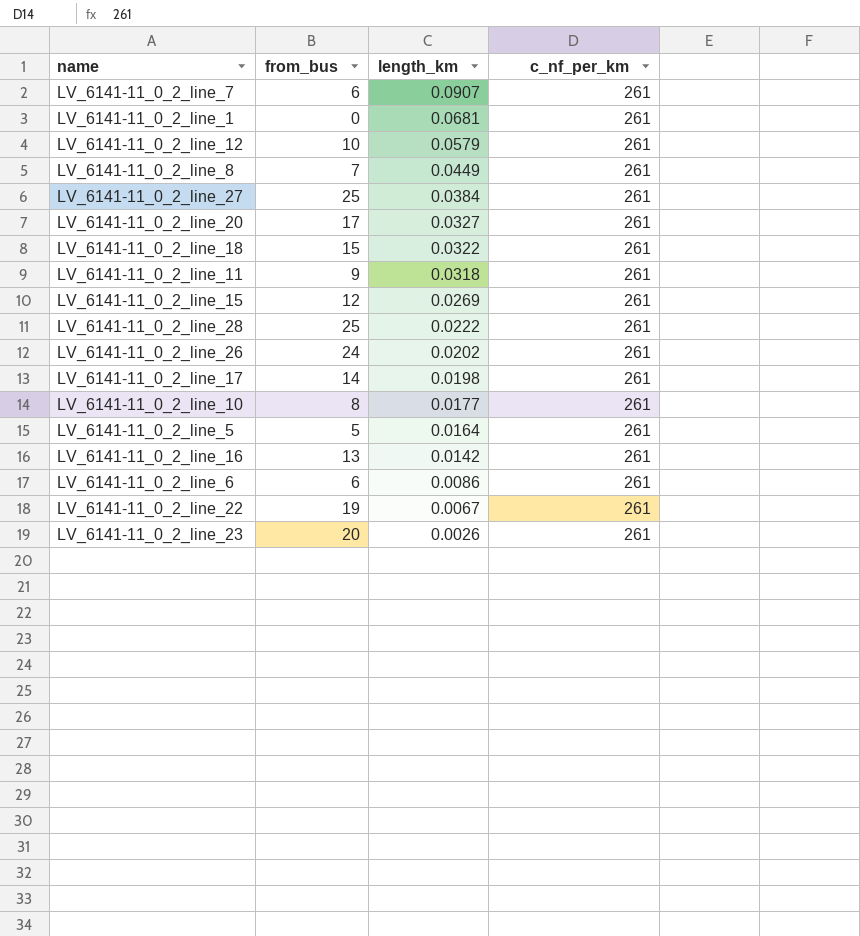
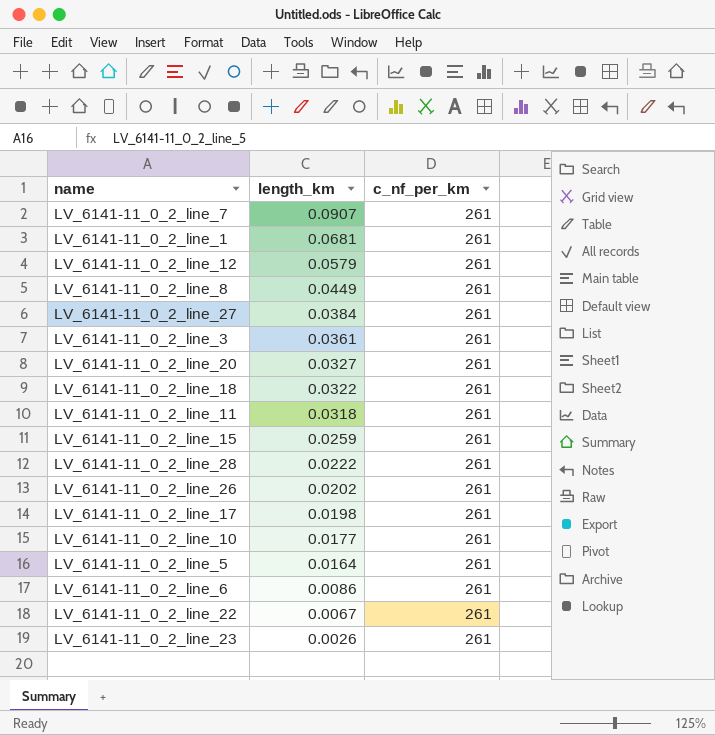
column from_bus | position: 2 -> none
row LV_6141-11_0_2_line_16: 13 | 0.0142 | 261 -> none
row LV_6141-11_0_2_line_3: none -> 0.0361 | 261
LV_6141-11_0_2_line_15 | length_km: 0.0269 -> 0.0259

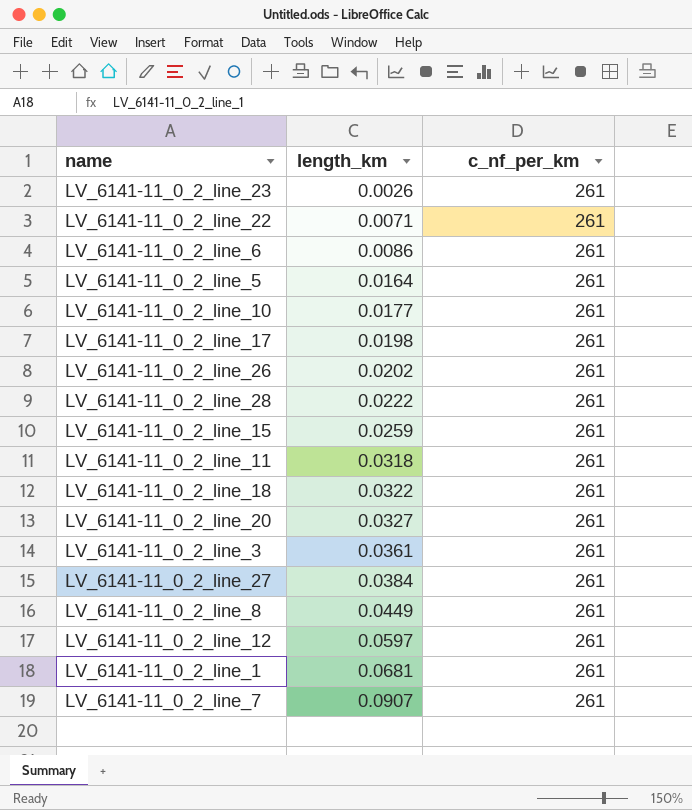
row order: length_km descending -> length_km ascending
LV_6141-11_0_2_line_22 | length_km: 0.0067 -> 0.0071
LV_6141-11_0_2_line_12 | length_km: 0.0579 -> 0.0597

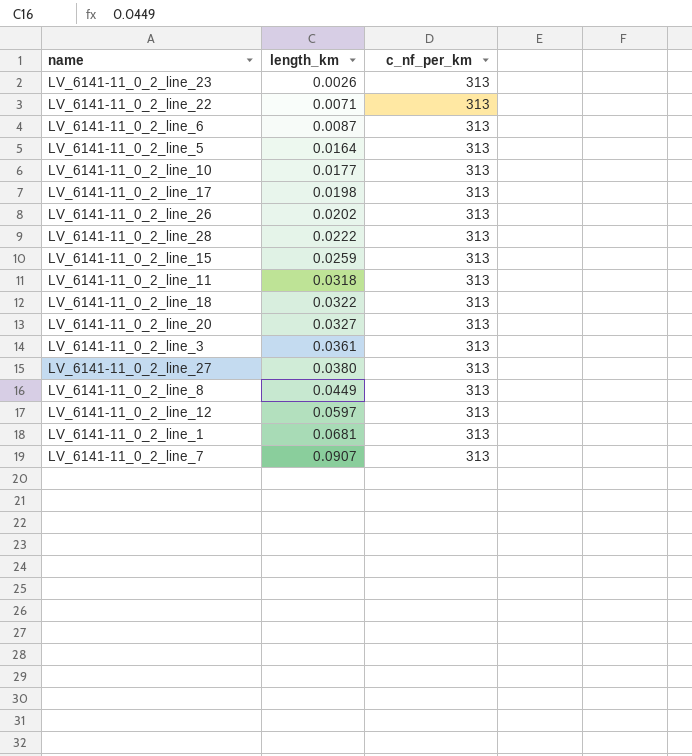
LV_6141-11_0_2_line_23 | c_nf_per_km: 261 -> 313
LV_6141-11_0_2_line_22 | c_nf_per_km: 261 -> 313
LV_6141-11_0_2_line_6 | length_km: 0.0086 -> 0.0087
LV_6141-11_0_2_line_6 | c_nf_per_km: 261 -> 313
LV_6141-11_0_2_line_5 | c_nf_per_km: 261 -> 313
LV_6141-11_0_2_line_10 | c_nf_per_km: 261 -> 313
LV_6141-11_0_2_line_17 | c_nf_per_km: 261 -> 313
LV_6141-11_0_2_line_26 | c_nf_per_km: 261 -> 313
LV_6141-11_0_2_line_28 | c_nf_per_km: 261 -> 313
LV_6141-11_0_2_line_15 | c_nf_per_km: 261 -> 313
LV_6141-11_0_2_line_11 | c_nf_per_km: 261 -> 313
LV_6141-11_0_2_line_18 | c_nf_per_km: 261 -> 313
LV_6141-11_0_2_line_20 | c_nf_per_km: 261 -> 313
LV_6141-11_0_2_line_3 | c_nf_per_km: 261 -> 313
LV_6141-11_0_2_line_27 | length_km: 0.0384 -> 0.0380
LV_6141-11_0_2_line_27 | c_nf_per_km: 261 -> 313
LV_6141-11_0_2_line_8 | c_nf_per_km: 261 -> 313
LV_6141-11_0_2_line_12 | c_nf_per_km: 261 -> 313
LV_6141-11_0_2_line_1 | c_nf_per_km: 261 -> 313
LV_6141-11_0_2_line_7 | c_nf_per_km: 261 -> 313

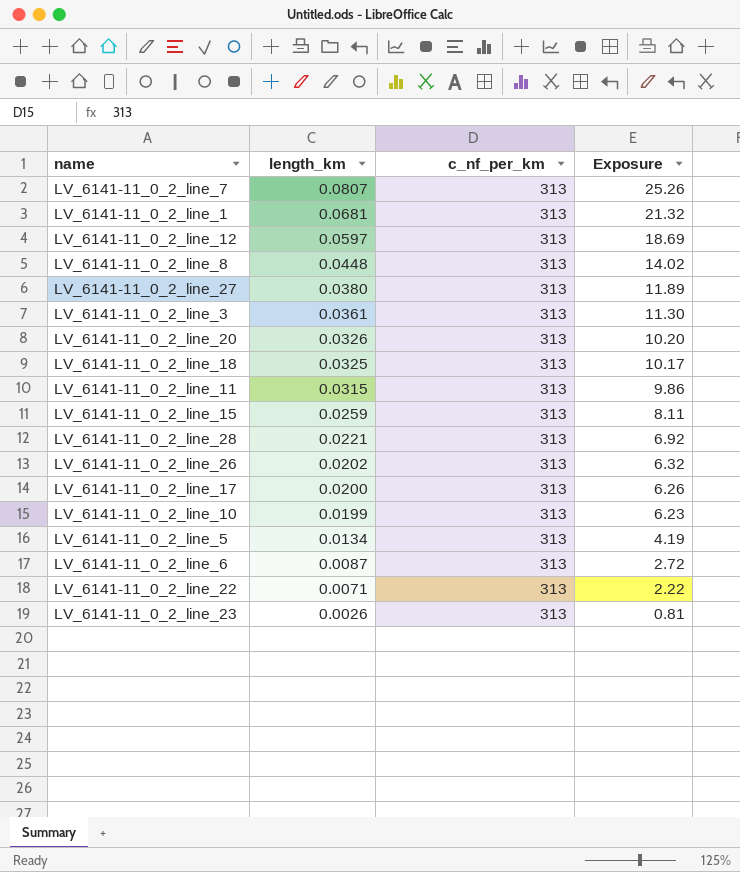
row order: length_km ascending -> length_km descending
column Exposure | formula: none -> [length_km] * [c_nf_per_km]
LV_6141-11_0_2_line_7 | length_km: 0.0907 -> 0.0807
LV_6141-11_0_2_line_8 | length_km: 0.0449 -> 0.0448
LV_6141-11_0_2_line_20 | length_km: 0.0327 -> 0.0326
LV_6141-11_0_2_line_18 | length_km: 0.0322 -> 0.0325
LV_6141-11_0_2_line_11 | length_km: 0.0318 -> 0.0315
LV_6141-11_0_2_line_28 | length_km: 0.0222 -> 0.0221
LV_6141-11_0_2_line_17 | length_km: 0.0198 -> 0.0200
LV_6141-11_0_2_line_10 | length_km: 0.0177 -> 0.0199
LV_6141-11_0_2_line_5 | length_km: 0.0164 -> 0.0134

